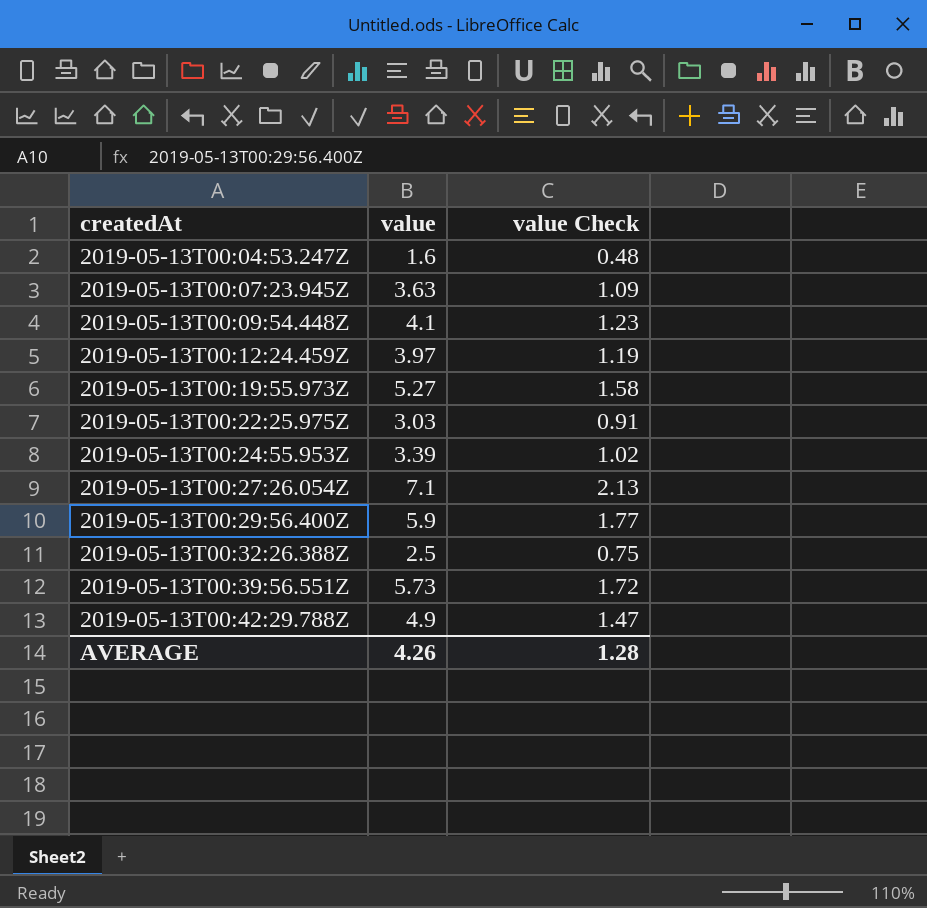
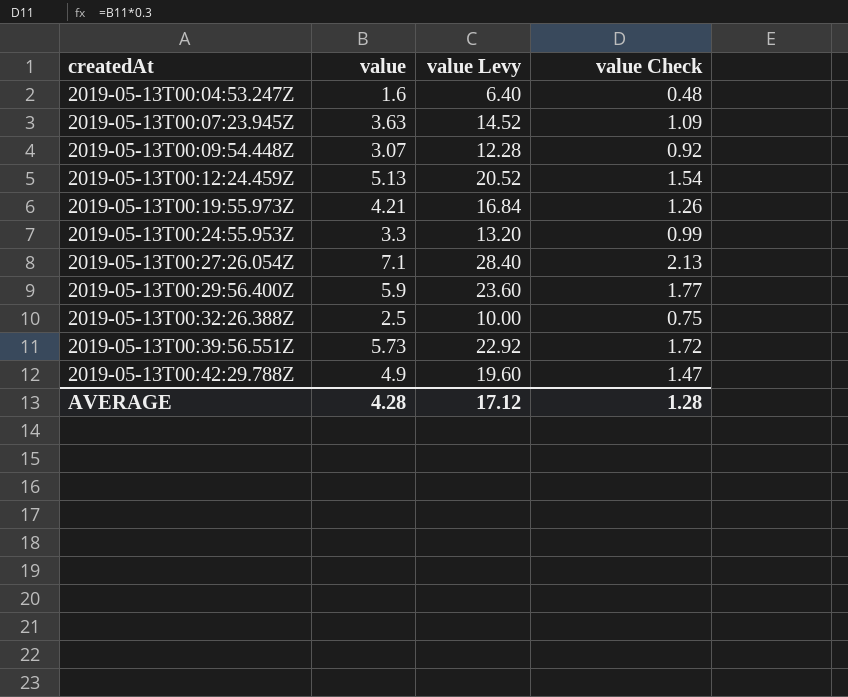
column value Levy | formula: none -> [value] * 4
row 2019-05-13T00:22:25.975Z: 3.03 | 0.91 -> none
2019-05-13T00:09:54.448Z | value: 4.1 -> 3.07
2019-05-13T00:09:54.448Z | value Check: 1.23 -> 0.92
2019-05-13T00:12:24.459Z | value: 3.97 -> 5.13
2019-05-13T00:12:24.459Z | value Check: 1.19 -> 1.54
2019-05-13T00:19:55.973Z | value: 5.27 -> 4.21
2019-05-13T00:19:55.973Z | value Check: 1.58 -> 1.26
2019-05-13T00:24:55.953Z | value: 3.39 -> 3.3
2019-05-13T00:24:55.953Z | value Check: 1.02 -> 0.99
AVERAGE | value: 4.26 -> 4.28

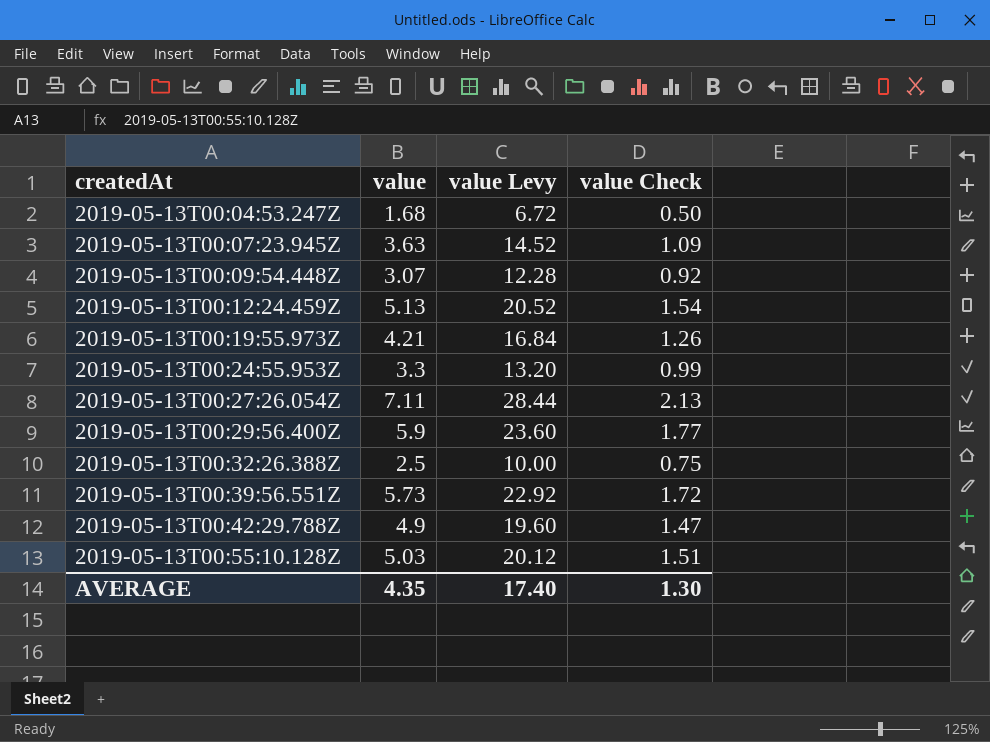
2019-05-13T00:04:53.247Z | value: 1.6 -> 1.68
2019-05-13T00:04:53.247Z | value Levy: 6.40 -> 6.72
2019-05-13T00:04:53.247Z | value Check: 0.48 -> 0.50
2019-05-13T00:27:26.054Z | value: 7.1 -> 7.11
2019-05-13T00:27:26.054Z | value Levy: 28.40 -> 28.44
row 2019-05-13T00:55:10.128Z: none -> 5.03 | 20.12 | 1.51
AVERAGE | value: 4.28 -> 4.35
AVERAGE | value Levy: 17.12 -> 17.40
AVERAGE | value Check: 1.28 -> 1.30

